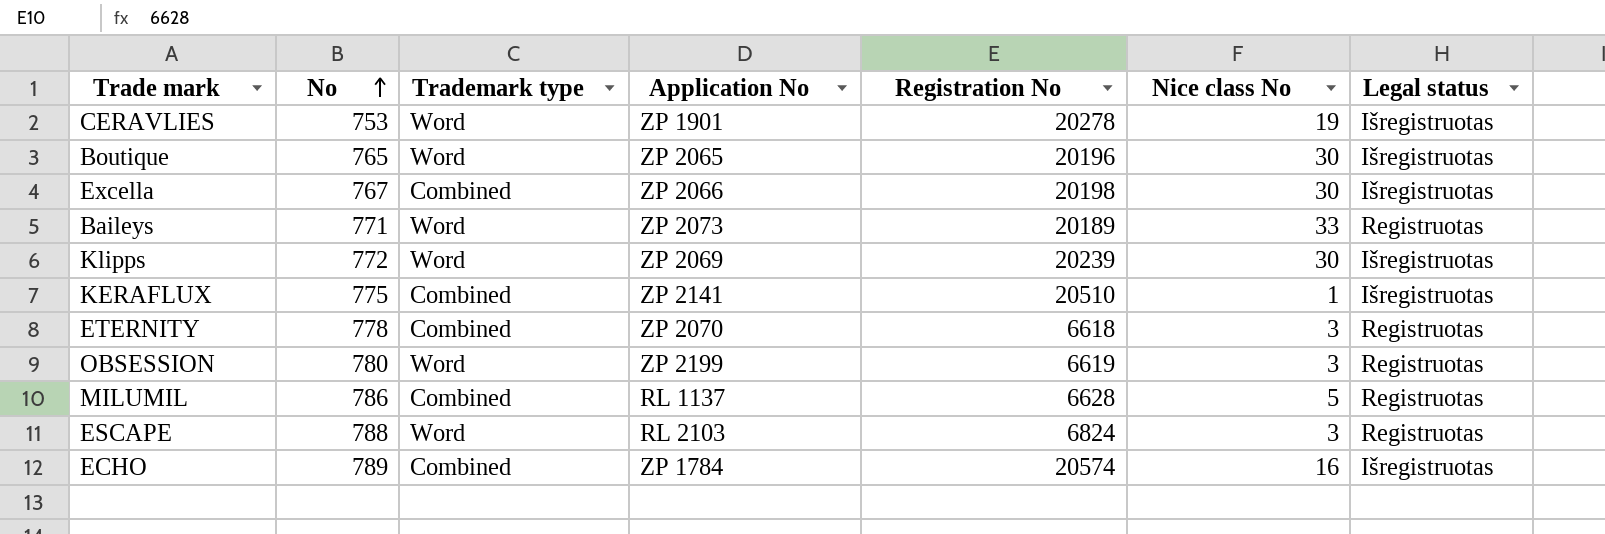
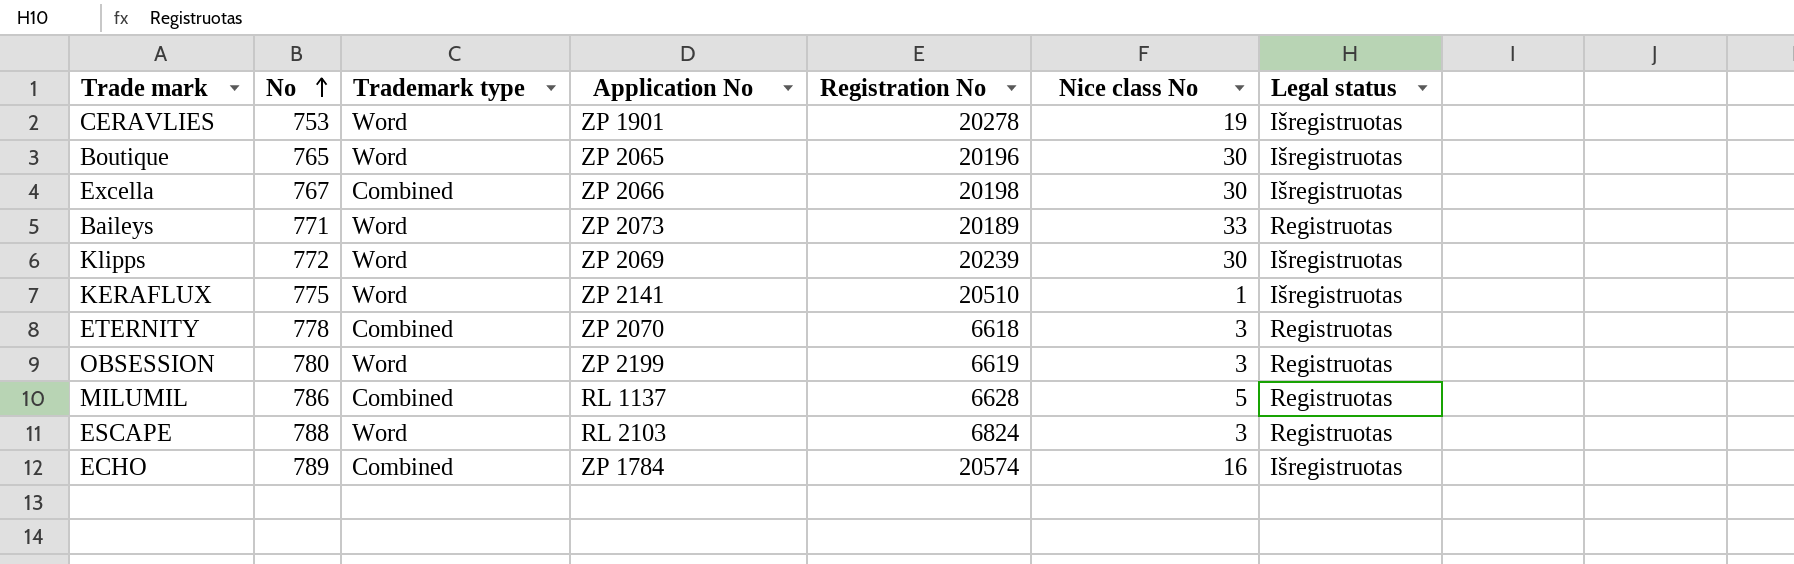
KERAFLUX | Trademark type: Combined -> Word

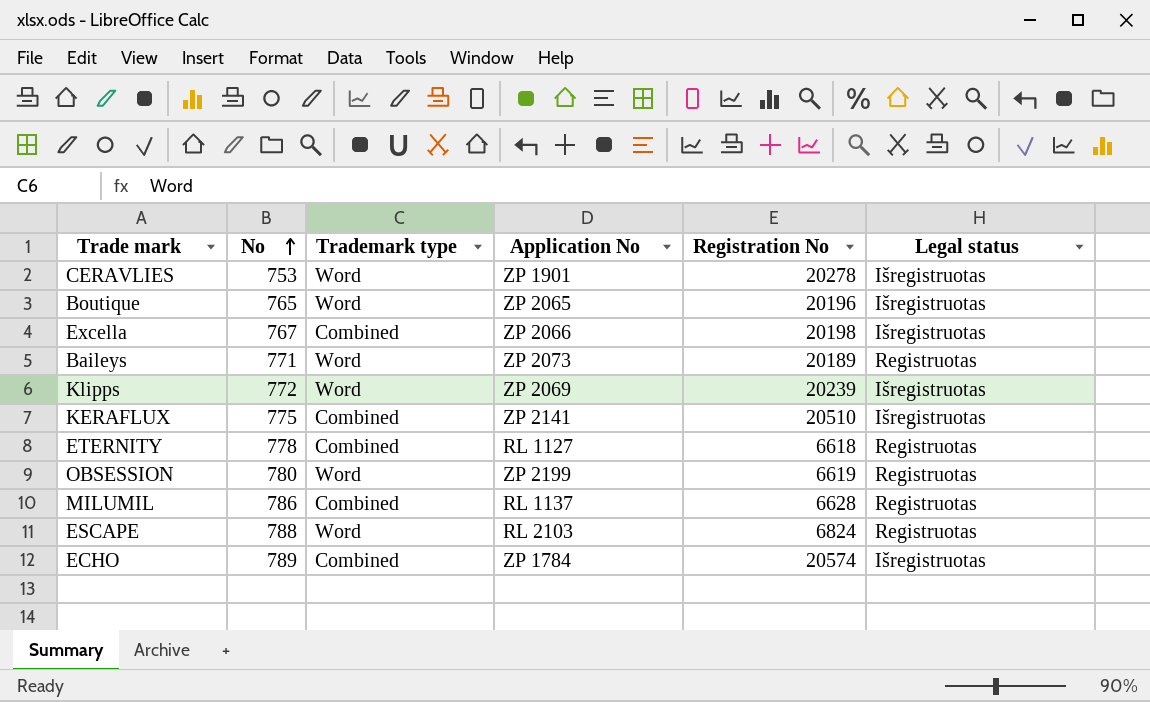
column Nice class No | position: 6 -> none
KERAFLUX | Trademark type: Word -> Combined
ETERNITY | Application No: ZP 2070 -> RL 1127

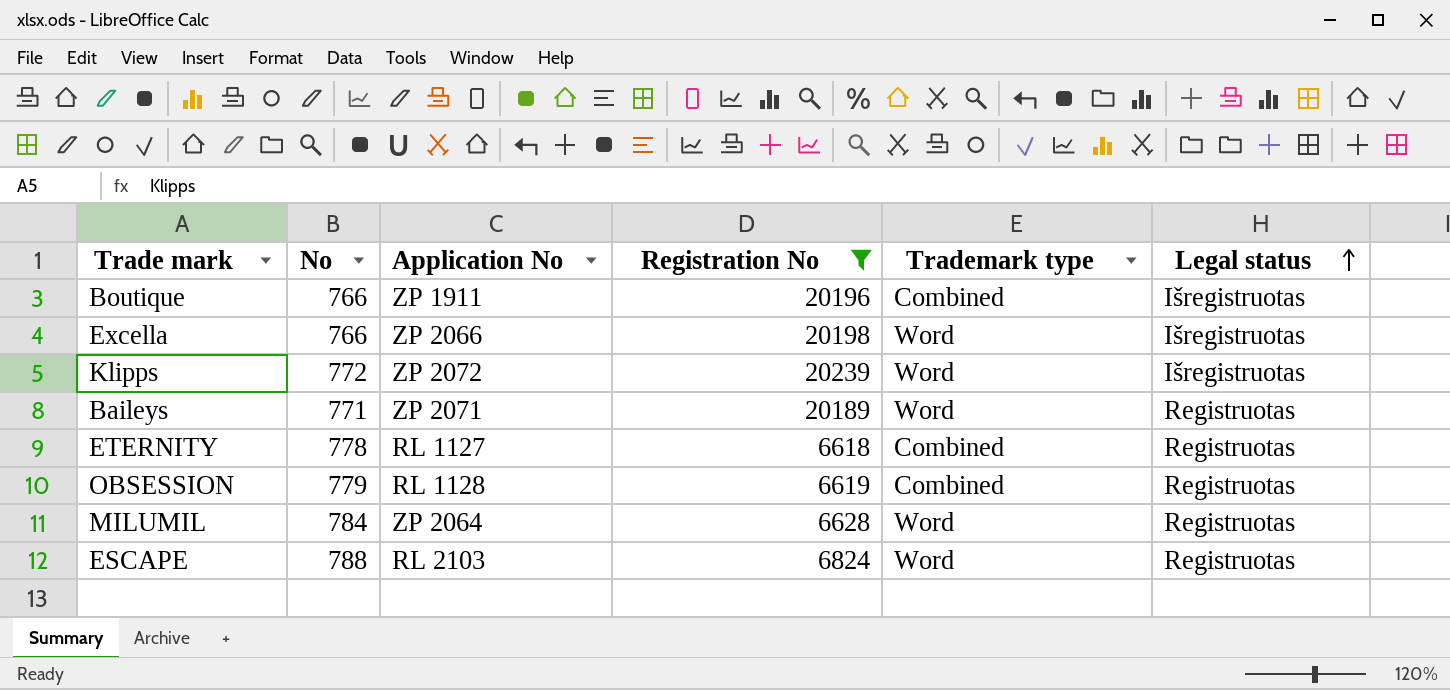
filter: none -> Registration No <= 20239
row order: No ascending -> Legal status ascending
column Trademark type | position: 3 -> 5
Boutique | No: 765 -> 766
Boutique | Application No: ZP 2065 -> ZP 1911
Boutique | Trademark type: Word -> Combined
Excella | No: 767 -> 766
Excella | Trademark type: Combined -> Word
Klipps | Application No: ZP 2069 -> ZP 2072
Baileys | Application No: ZP 2073 -> ZP 2071
OBSESSION | No: 780 -> 779
OBSESSION | Application No: ZP 2199 -> RL 1128
OBSESSION | Trademark type: Word -> Combined
MILUMIL | No: 786 -> 784
MILUMIL | Application No: RL 1137 -> ZP 2064
MILUMIL | Trademark type: Combined -> Word

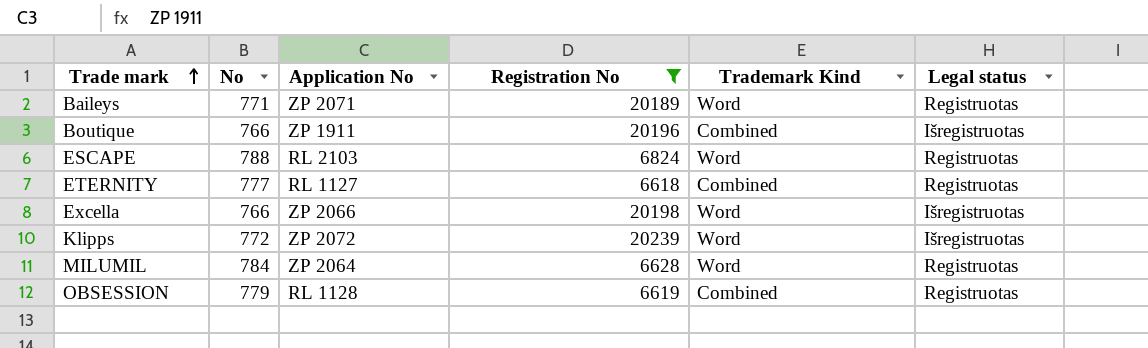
row order: Legal status ascending -> Trade mark ascending
column name: Trademark type -> Trademark Kind
ETERNITY | No: 778 -> 777

